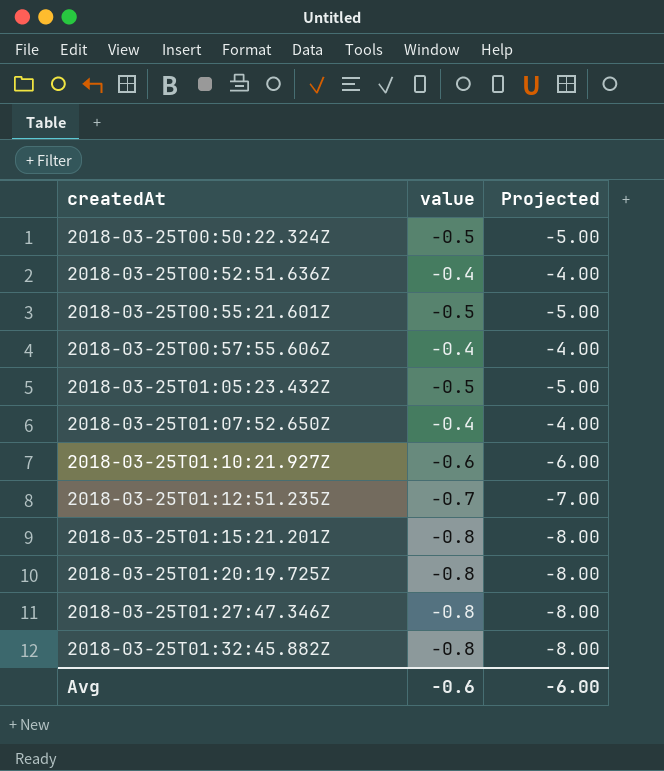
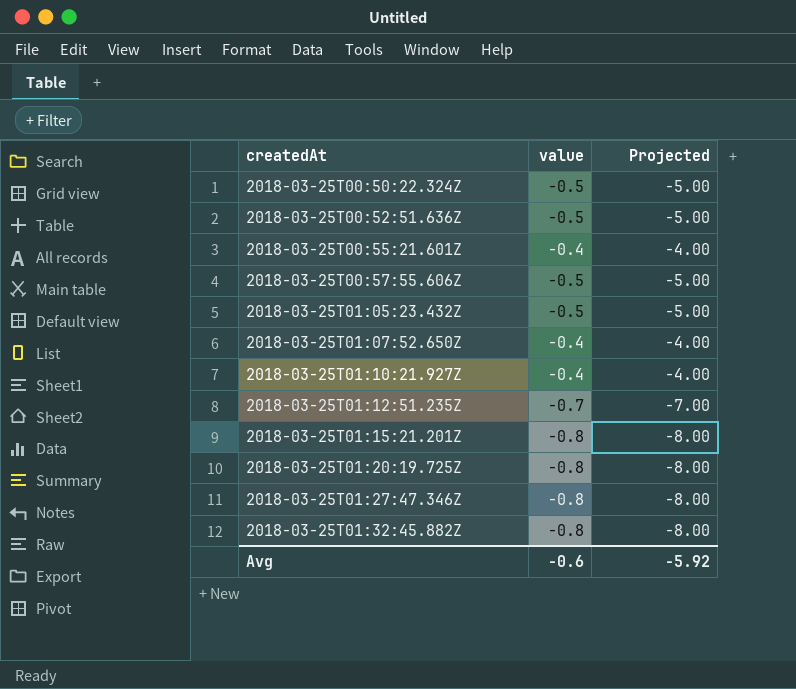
2018-03-25T00:52:51.636Z | value: -0.4 -> -0.5
2018-03-25T00:52:51.636Z | Projected: -4.00 -> -5.00
2018-03-25T00:55:21.601Z | value: -0.5 -> -0.4
2018-03-25T00:55:21.601Z | Projected: -5.00 -> -4.00
2018-03-25T00:57:55.606Z | value: -0.4 -> -0.5
2018-03-25T00:57:55.606Z | Projected: -4.00 -> -5.00
2018-03-25T01:10:21.927Z | value: -0.6 -> -0.4
2018-03-25T01:10:21.927Z | Projected: -6.00 -> -4.00
Avg | Projected: -6.00 -> -5.92

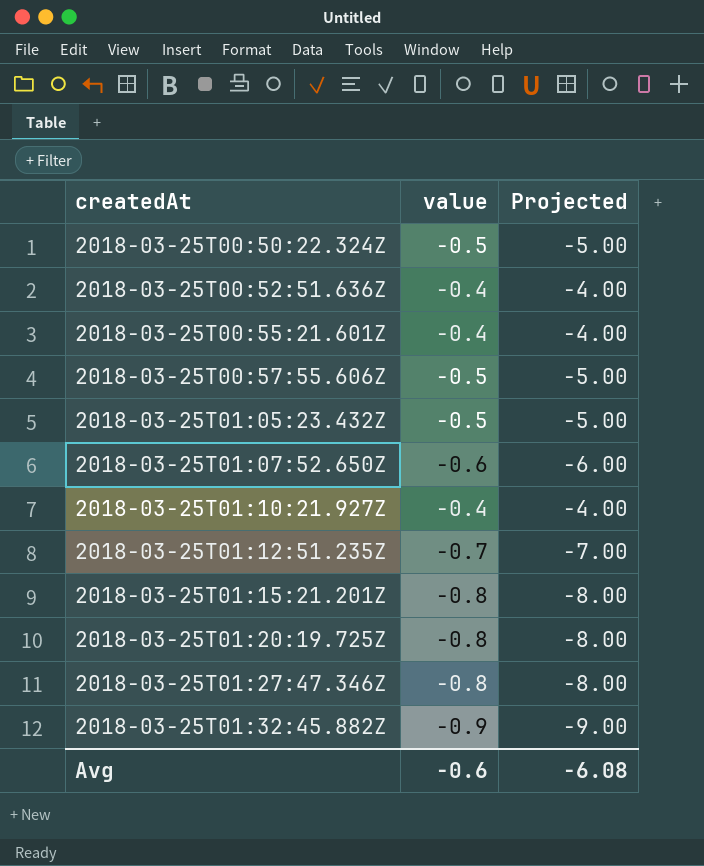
2018-03-25T00:52:51.636Z | value: -0.5 -> -0.4
2018-03-25T00:52:51.636Z | Projected: -5.00 -> -4.00
2018-03-25T01:07:52.650Z | value: -0.4 -> -0.6
2018-03-25T01:07:52.650Z | Projected: -4.00 -> -6.00
2018-03-25T01:32:45.882Z | value: -0.8 -> -0.9
2018-03-25T01:32:45.882Z | Projected: -8.00 -> -9.00
Avg | Projected: -5.92 -> -6.08

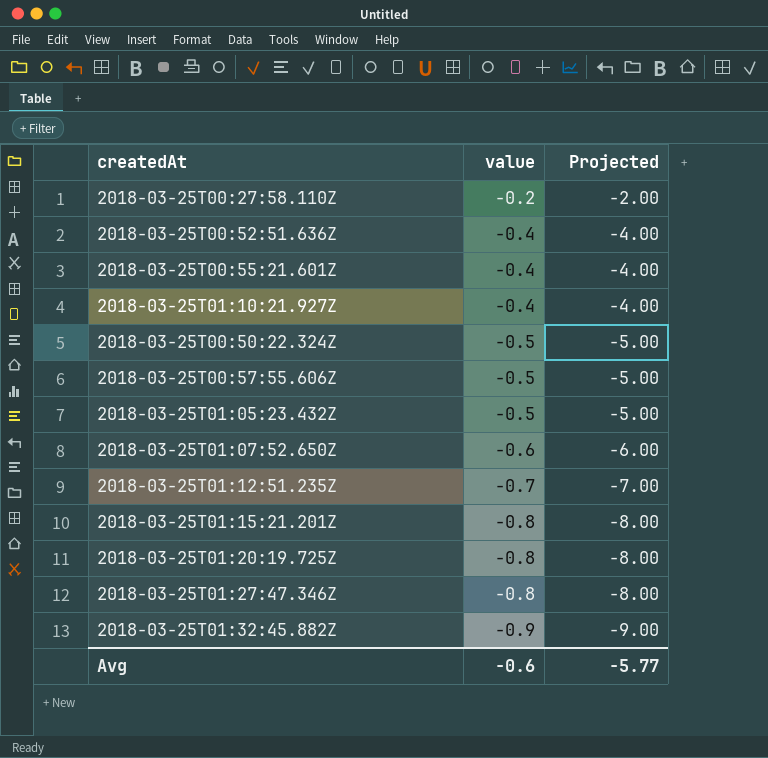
row order: createdAt ascending -> value descending
row 2018-03-25T00:27:58.110Z: none -> -0.2 | -2.00
Avg | Projected: -6.08 -> -5.77

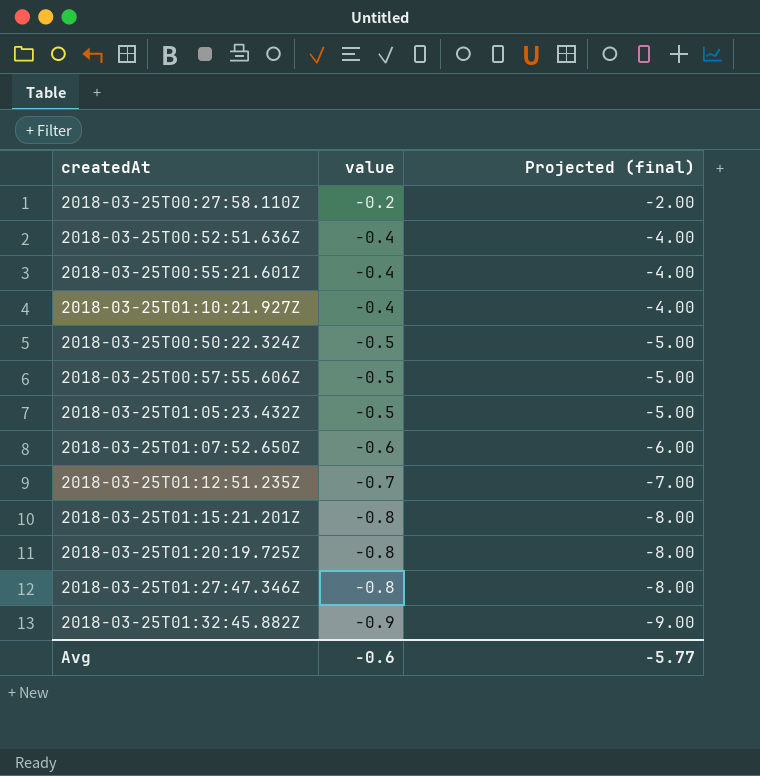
column name: Projected -> Projected (final)

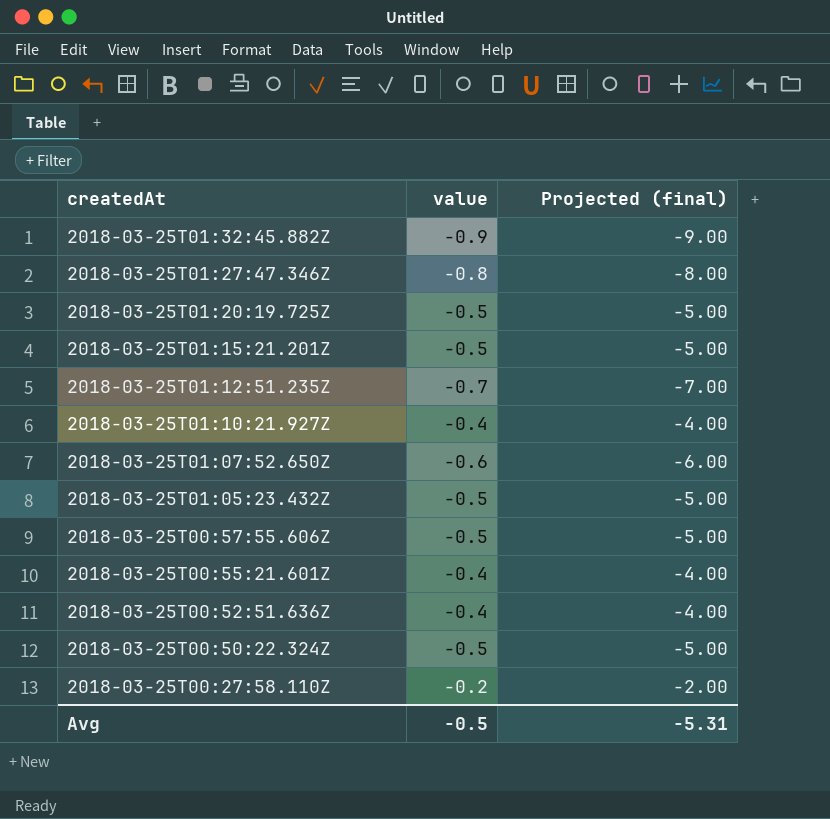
row order: value descending -> createdAt descending
2018-03-25T01:20:19.725Z | value: -0.8 -> -0.5
2018-03-25T01:20:19.725Z | Projected (final): -8.00 -> -5.00
2018-03-25T01:15:21.201Z | value: -0.8 -> -0.5
2018-03-25T01:15:21.201Z | Projected (final): -8.00 -> -5.00
Avg | value: -0.6 -> -0.5
Avg | Projected (final): -5.77 -> -5.31

